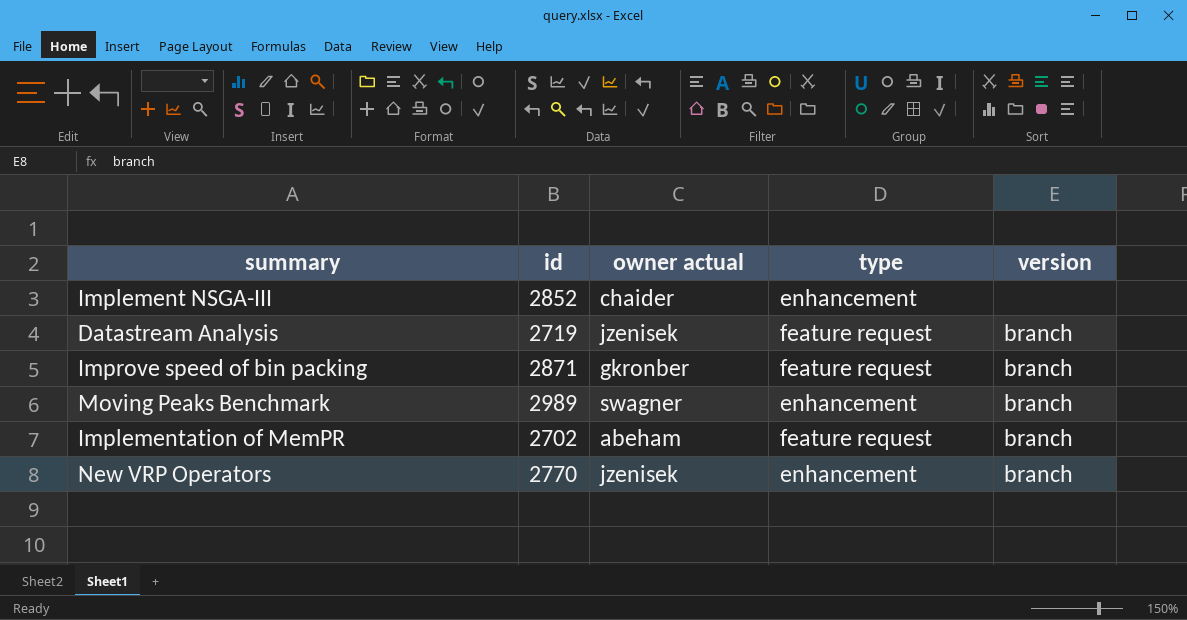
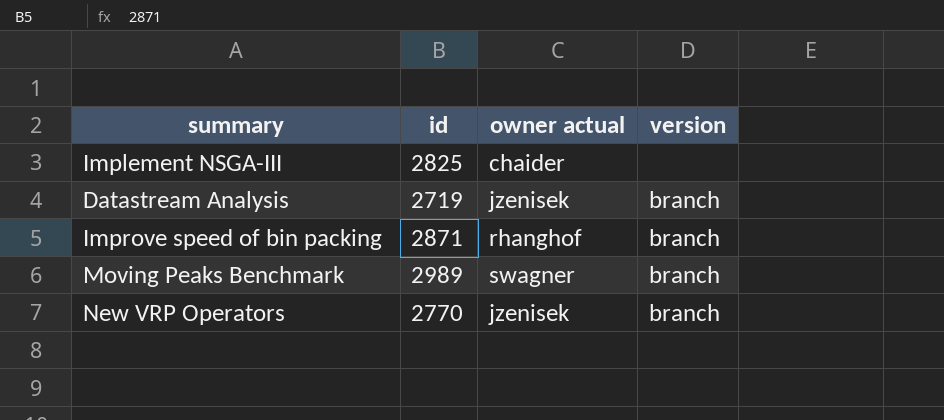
column type | position: 4 -> none
row Implementation of MemPR: 2702 | abeham | feature request | branch -> none
Implement NSGA-III | id: 2852 -> 2825
Improve speed of bin packing | owner actual: gkronber -> rhanghof

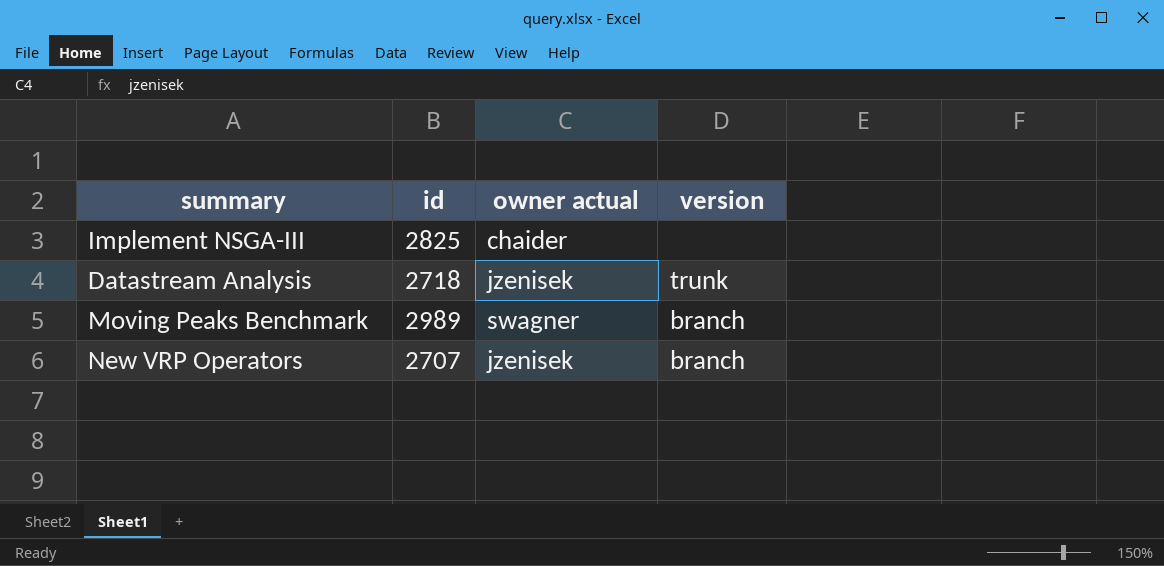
row Improve speed of bin packing: 2871 | rhanghof | branch -> none
Datastream Analysis | id: 2719 -> 2718
Datastream Analysis | version: branch -> trunk
New VRP Operators | id: 2770 -> 2707

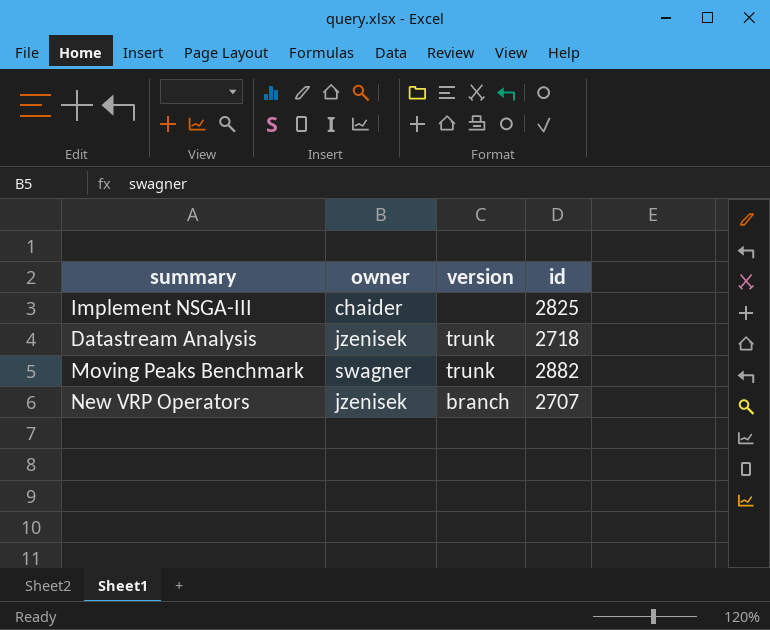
column name: owner actual -> owner
column id | position: 2 -> 4
Moving Peaks Benchmark | version: branch -> trunk
Moving Peaks Benchmark | id: 2989 -> 2882

